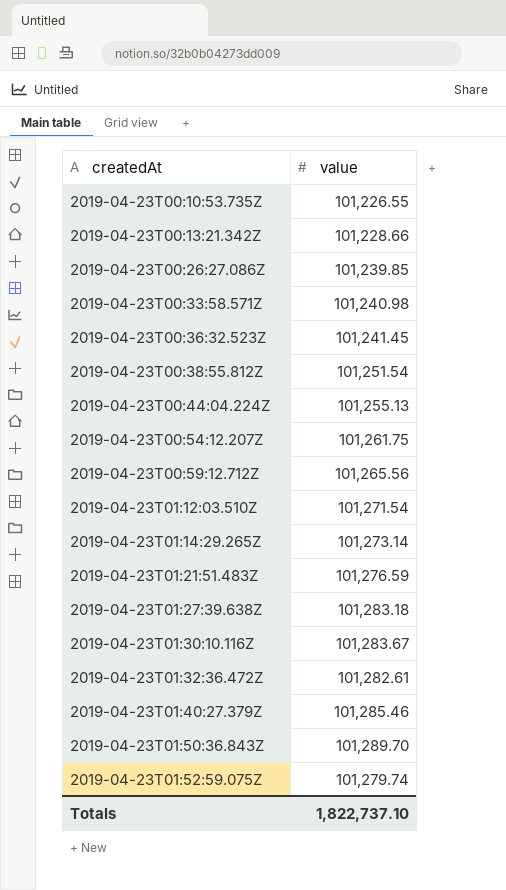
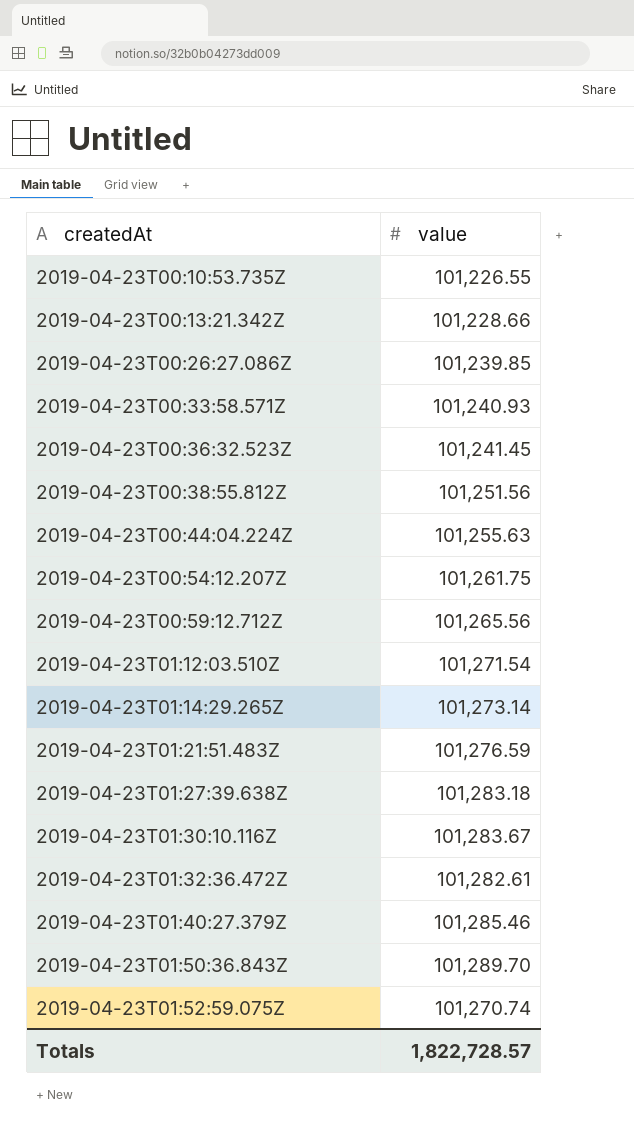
2019-04-23T00:33:58.571Z | value: 101,240.98 -> 101,240.93
2019-04-23T00:38:55.812Z | value: 101,251.54 -> 101,251.56
2019-04-23T00:44:04.224Z | value: 101,255.13 -> 101,255.63
2019-04-23T01:52:59.075Z | value: 101,279.74 -> 101,270.74
Totals | value: 1,822,737.10 -> 1,822,728.57

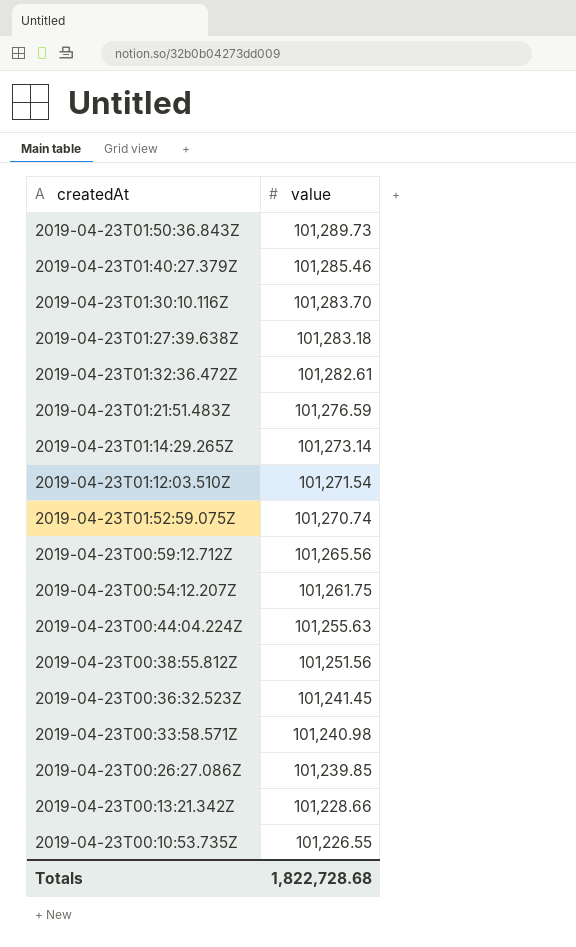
row order: createdAt ascending -> value descending
2019-04-23T01:50:36.843Z | value: 101,289.70 -> 101,289.73
2019-04-23T01:30:10.116Z | value: 101,283.67 -> 101,283.70
2019-04-23T00:33:58.571Z | value: 101,240.93 -> 101,240.98
Totals | value: 1,822,728.57 -> 1,822,728.68

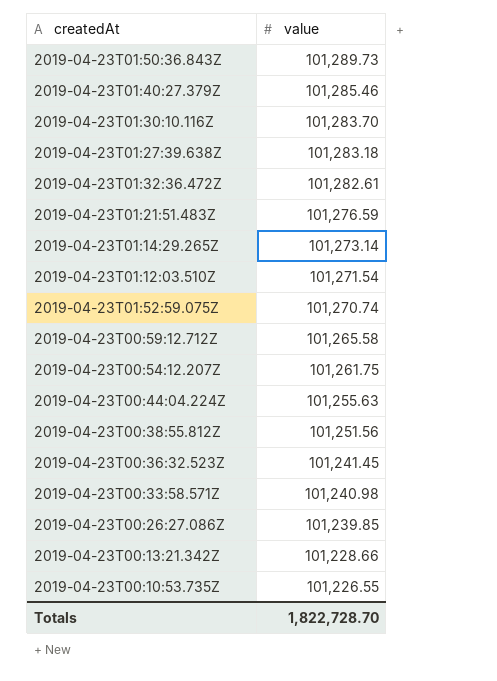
2019-04-23T00:59:12.712Z | value: 101,265.56 -> 101,265.58
Totals | value: 1,822,728.68 -> 1,822,728.70

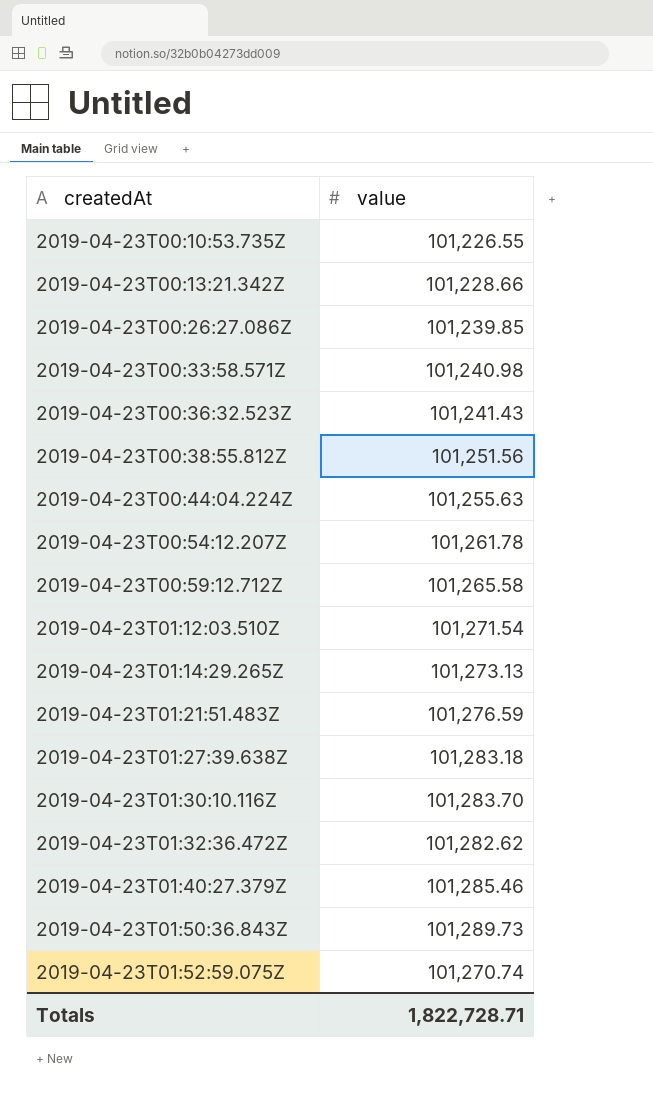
row order: value descending -> createdAt ascending
2019-04-23T00:36:32.523Z | value: 101,241.45 -> 101,241.43
2019-04-23T00:54:12.207Z | value: 101,261.75 -> 101,261.78
2019-04-23T01:14:29.265Z | value: 101,273.14 -> 101,273.13
2019-04-23T01:32:36.472Z | value: 101,282.61 -> 101,282.62
Totals | value: 1,822,728.70 -> 1,822,728.71

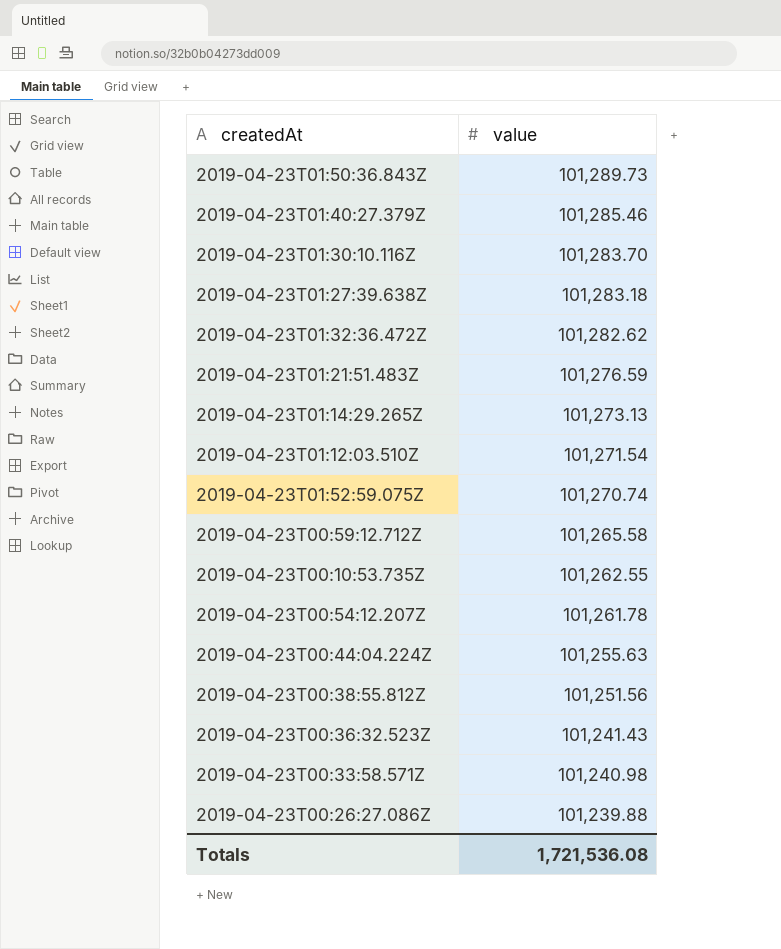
row order: createdAt ascending -> value descending
row 2019-04-23T00:13:21.342Z: 101,228.66 -> none
2019-04-23T00:10:53.735Z | value: 101,226.55 -> 101,262.55
2019-04-23T00:26:27.086Z | value: 101,239.85 -> 101,239.88
Totals | value: 1,822,728.71 -> 1,721,536.08

